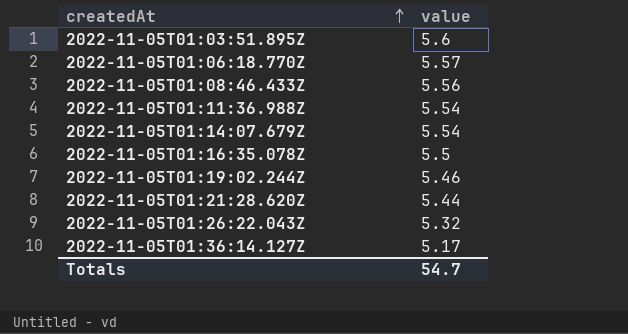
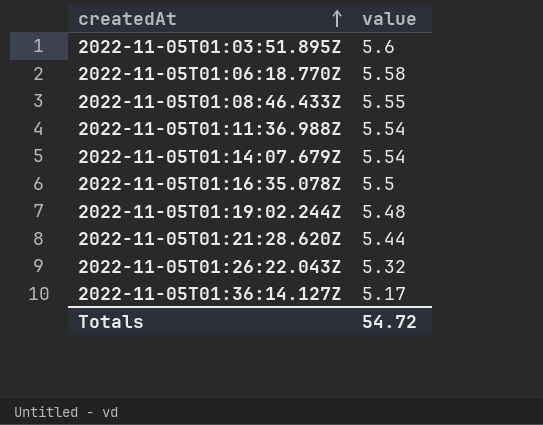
2022-11-05T01:06:18.770Z | value: 5.57 -> 5.58
2022-11-05T01:08:46.433Z | value: 5.56 -> 5.55
2022-11-05T01:19:02.244Z | value: 5.46 -> 5.48
Totals | value: 54.7 -> 54.72

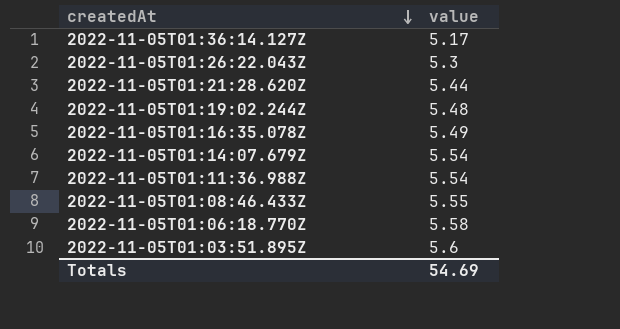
row order: createdAt ascending -> createdAt descending
2022-11-05T01:26:22.043Z | value: 5.32 -> 5.3
2022-11-05T01:16:35.078Z | value: 5.5 -> 5.49
Totals | value: 54.72 -> 54.69

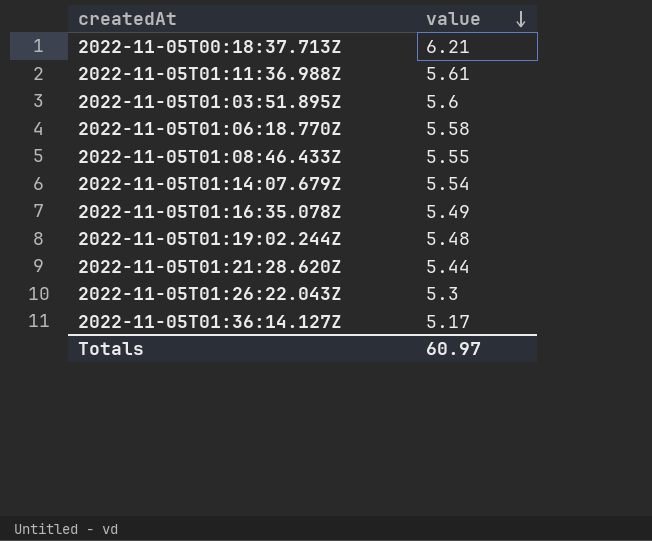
row order: createdAt descending -> value descending
row 2022-11-05T00:18:37.713Z: none -> 6.21
2022-11-05T01:11:36.988Z | value: 5.54 -> 5.61
Totals | value: 54.69 -> 60.97

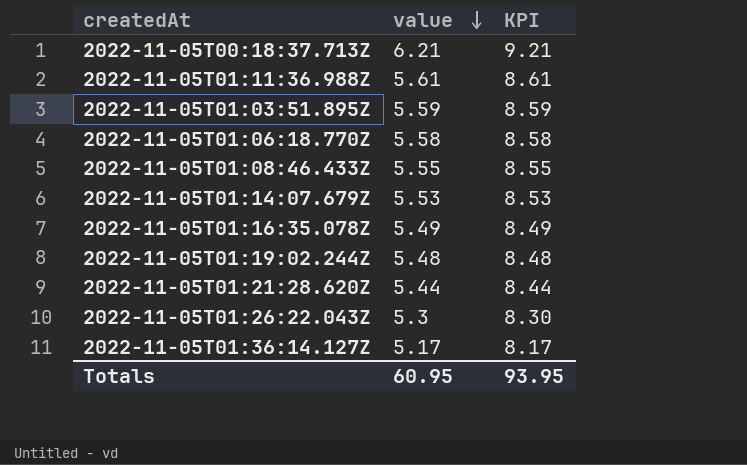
column KPI | formula: none -> [value] + 3
2022-11-05T01:03:51.895Z | value: 5.6 -> 5.59
2022-11-05T01:14:07.679Z | value: 5.54 -> 5.53
Totals | value: 60.97 -> 60.95

